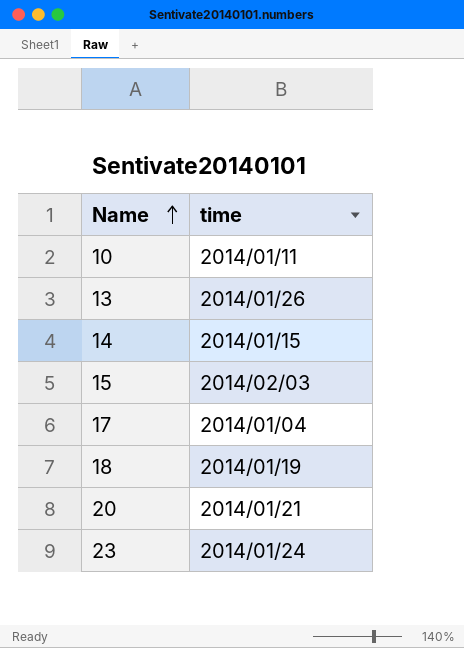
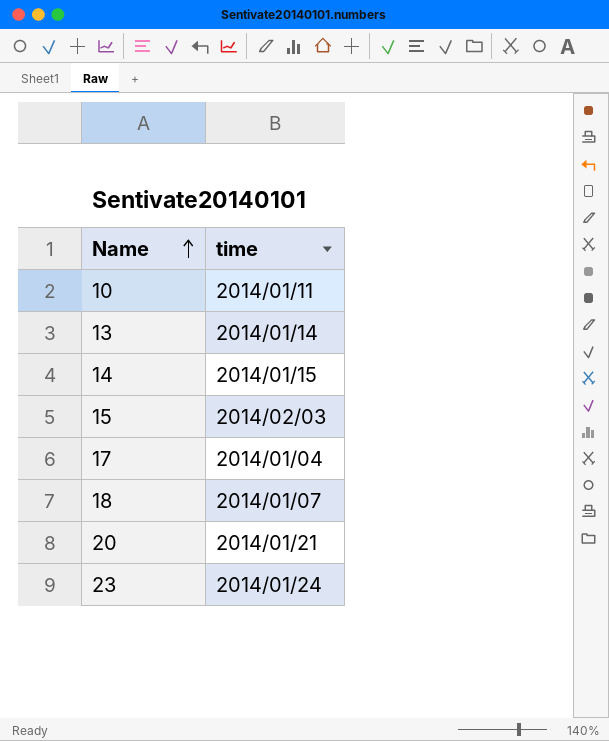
13 | time: 2014/01/26 -> 2014/01/14
18 | time: 2014/01/19 -> 2014/01/07

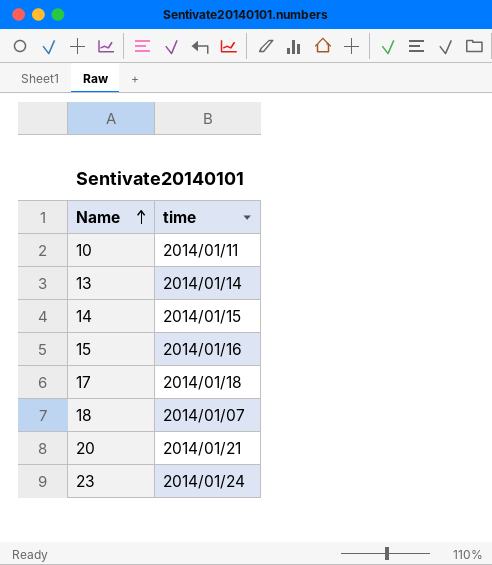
15 | time: 2014/02/03 -> 2014/01/16
17 | time: 2014/01/04 -> 2014/01/18

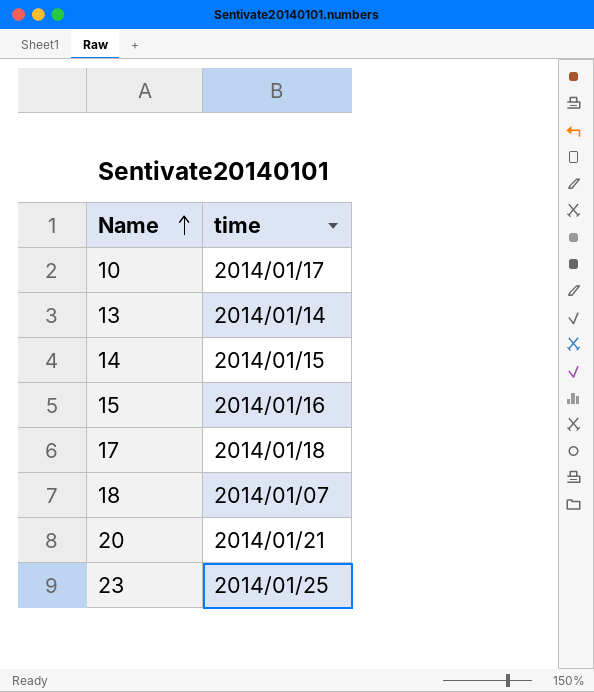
10 | time: 2014/01/11 -> 2014/01/17
23 | time: 2014/01/24 -> 2014/01/25

